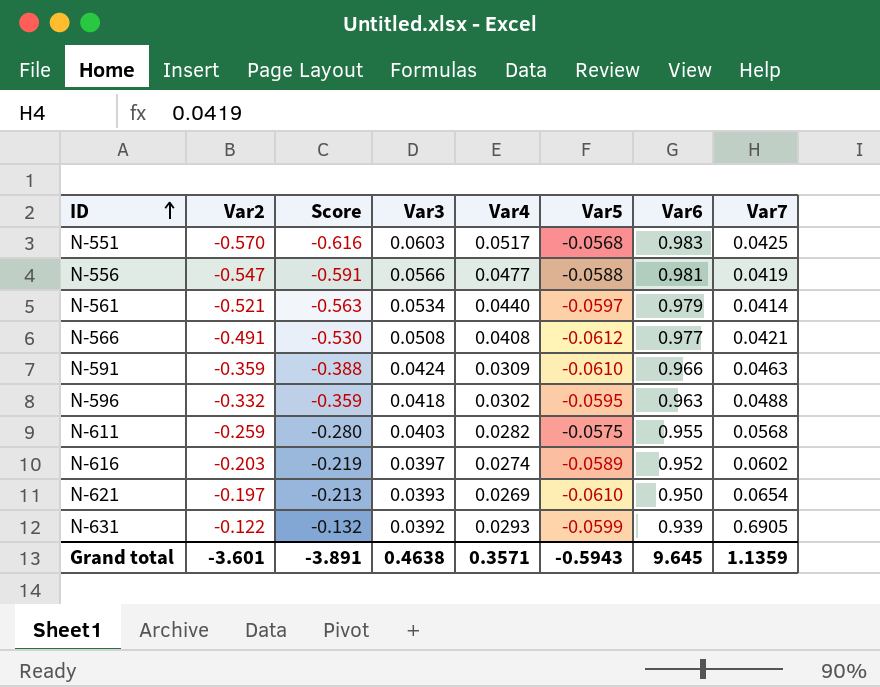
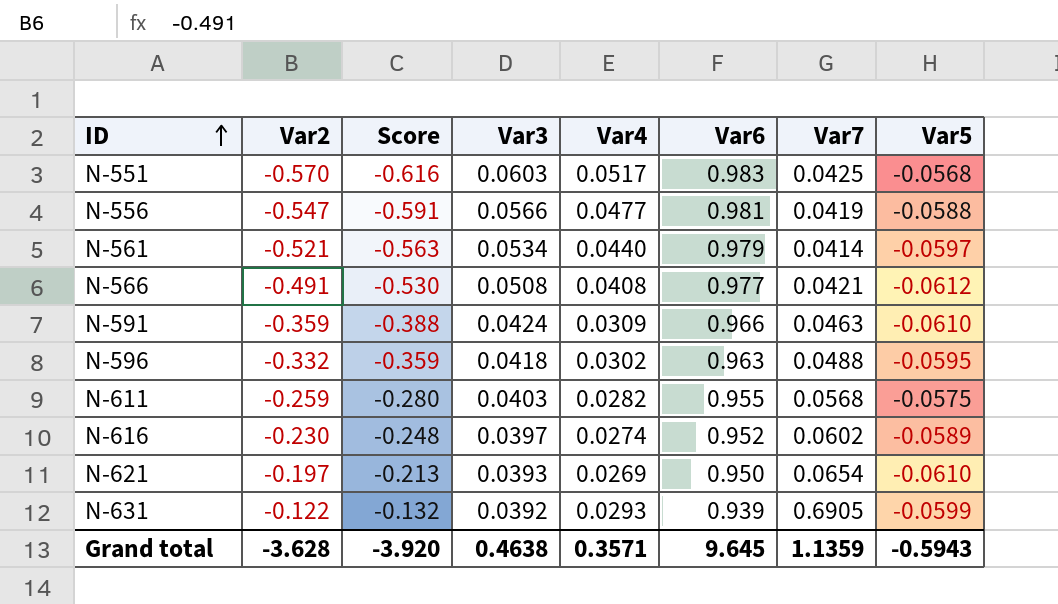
column Var5 | position: 6 -> 8
N-616 | Var2: -0.203 -> -0.230
N-616 | Score: -0.219 -> -0.248
Grand total | Var2: -3.601 -> -3.628
Grand total | Score: -3.891 -> -3.920

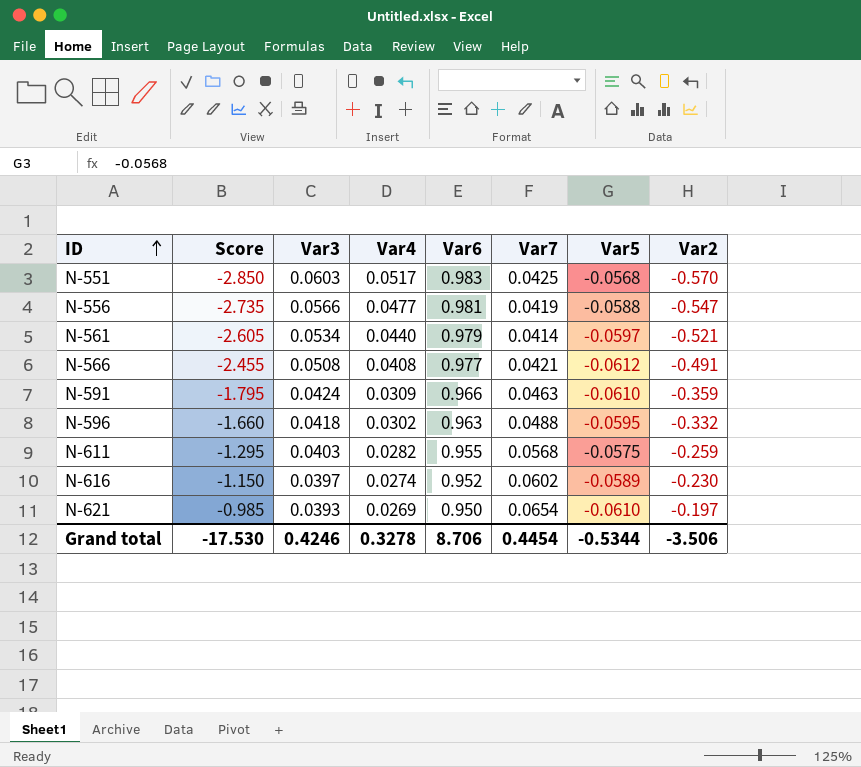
column Score | formula: [Var2] * 1.08 -> [Var2] * 5
column Var2 | position: 2 -> 8
row N-631: -0.122 | -0.132 | 0.0392 | 0.0293 | 0.939 | 0.6905 | -0.0599 -> none
Grand total | Score: -3.920 -> -17.530
Grand total | Var3: 0.4638 -> 0.4246
Grand total | Var4: 0.3571 -> 0.3278
Grand total | Var6: 9.645 -> 8.706
Grand total | Var7: 1.1359 -> 0.4454
Grand total | Var5: -0.5943 -> -0.5344
Grand total | Var2: -3.628 -> -3.506

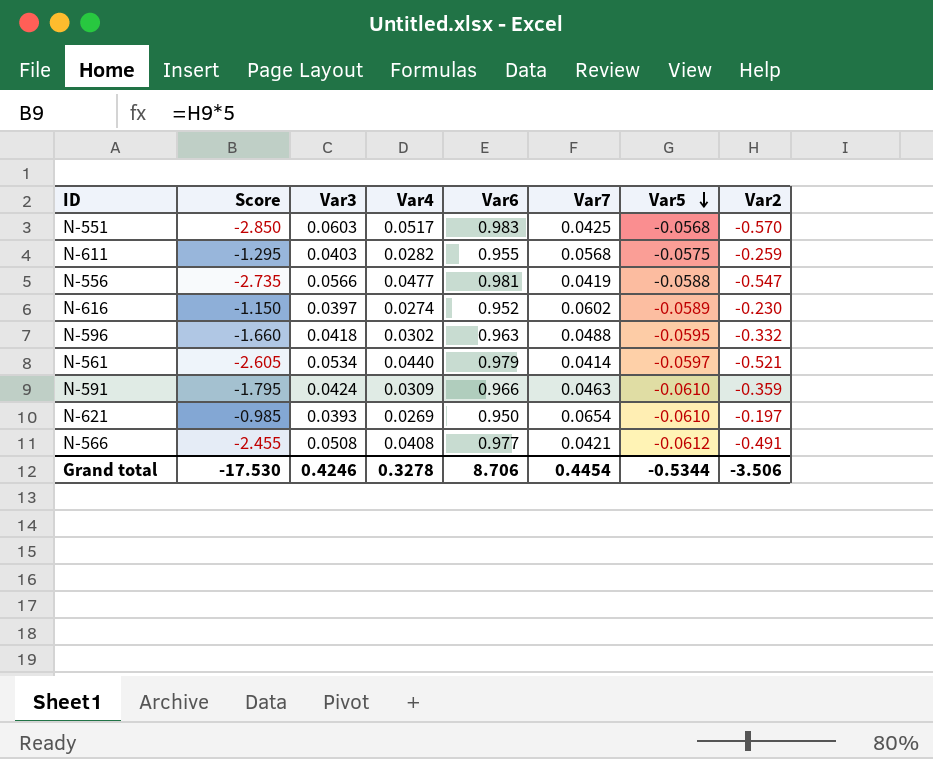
row order: ID ascending -> Var5 descending

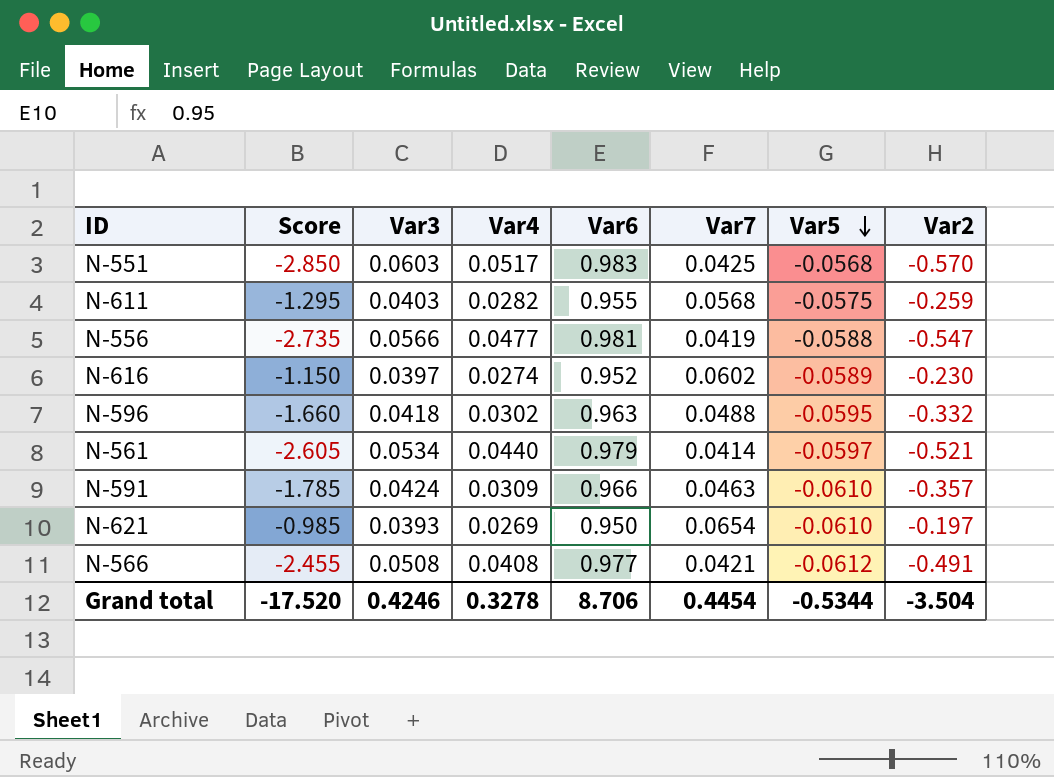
N-591 | Score: -1.795 -> -1.785
N-591 | Var2: -0.359 -> -0.357
Grand total | Score: -17.530 -> -17.520
Grand total | Var2: -3.506 -> -3.504

